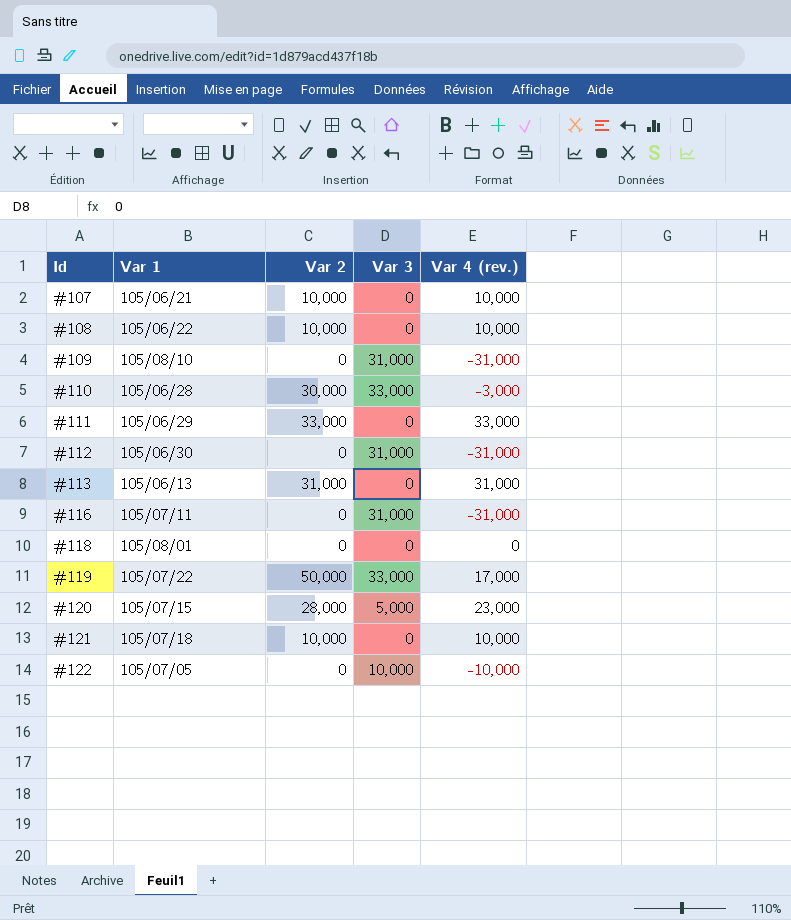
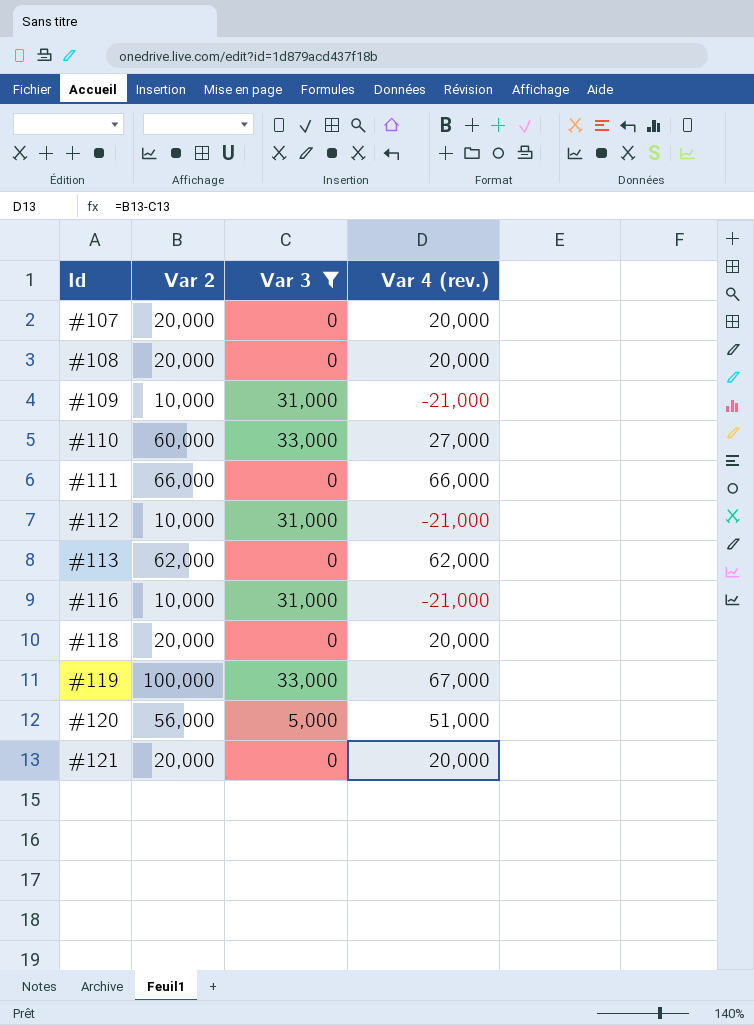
filter: none -> Var 3 != 10,000
column Var 1 | position: 2 -> none
#107 | Var 2: 10,000 -> 20,000
#107 | Var 4 (rev.): 10,000 -> 20,000
#108 | Var 2: 10,000 -> 20,000
#108 | Var 4 (rev.): 10,000 -> 20,000
#109 | Var 2: 0 -> 10,000
#109 | Var 4 (rev.): -31,000 -> -21,000
#110 | Var 2: 30,000 -> 60,000
#110 | Var 4 (rev.): -3,000 -> 27,000
#111 | Var 2: 33,000 -> 66,000
#111 | Var 4 (rev.): 33,000 -> 66,000
#112 | Var 2: 0 -> 10,000
#112 | Var 4 (rev.): -31,000 -> -21,000
#113 | Var 2: 31,000 -> 62,000
#113 | Var 4 (rev.): 31,000 -> 62,000
#116 | Var 2: 0 -> 10,000
#116 | Var 4 (rev.): -31,000 -> -21,000
#118 | Var 2: 0 -> 20,000
#118 | Var 4 (rev.): 0 -> 20,000
#119 | Var 2: 50,000 -> 100,000
#119 | Var 4 (rev.): 17,000 -> 67,000
#120 | Var 2: 28,000 -> 56,000
#120 | Var 4 (rev.): 23,000 -> 51,000
#121 | Var 2: 10,000 -> 20,000
#121 | Var 4 (rev.): 10,000 -> 20,000

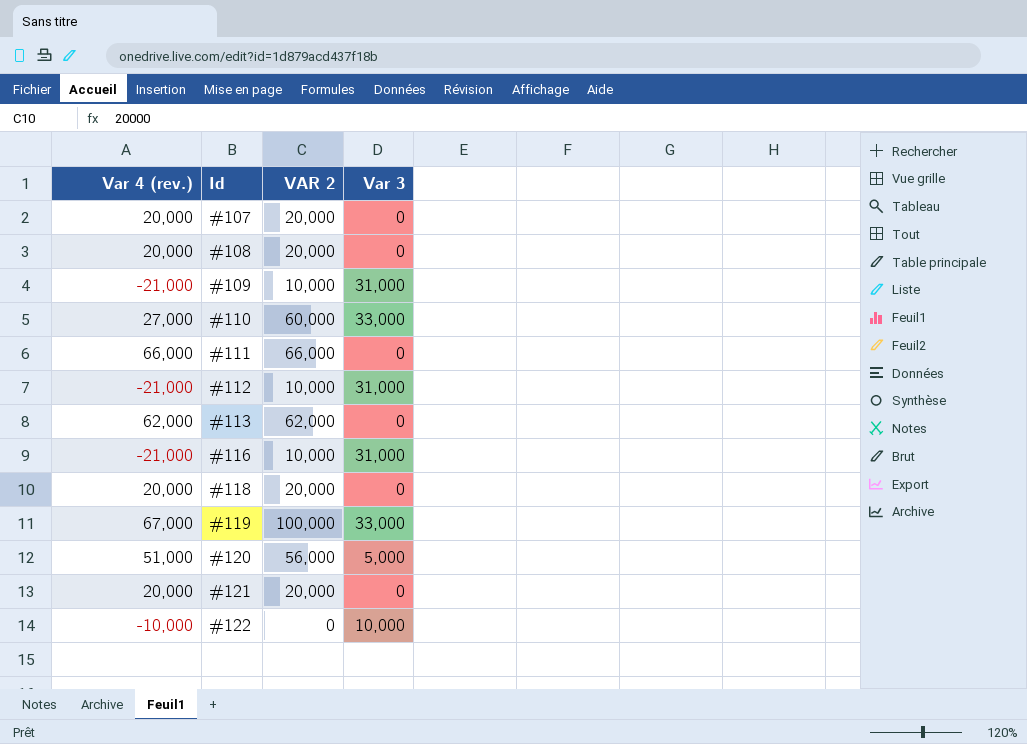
filter: Var 3 != 10,000 -> none
column Var 4 (rev.) | position: 4 -> 1
column name: Var 2 -> VAR 2

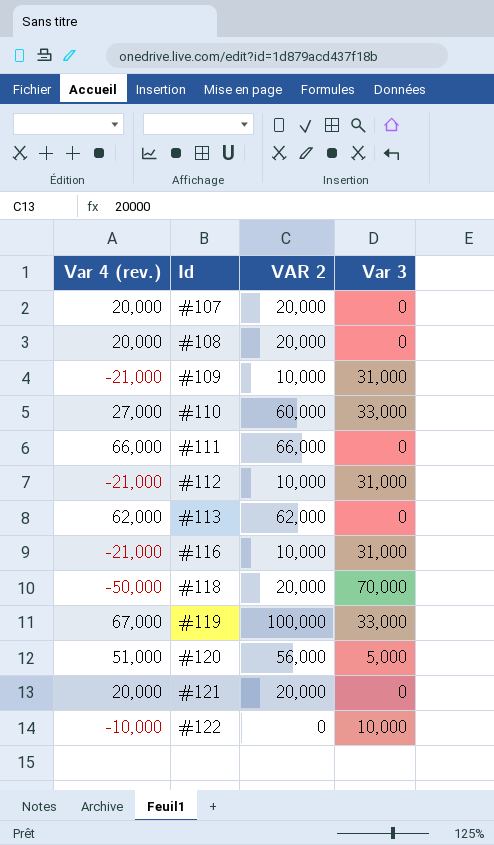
#118 | Var 4 (rev.): 20,000 -> -50,000
#118 | Var 3: 0 -> 70,000

